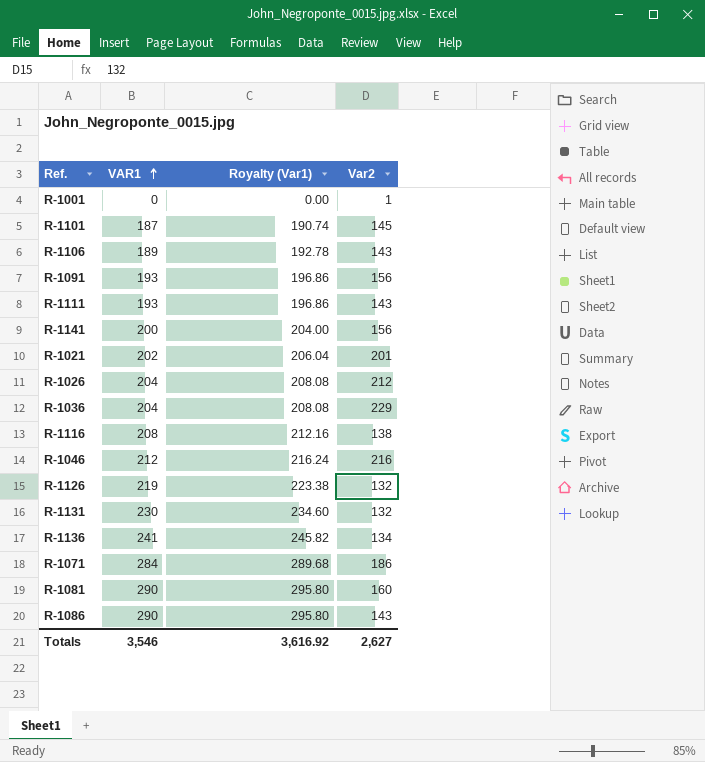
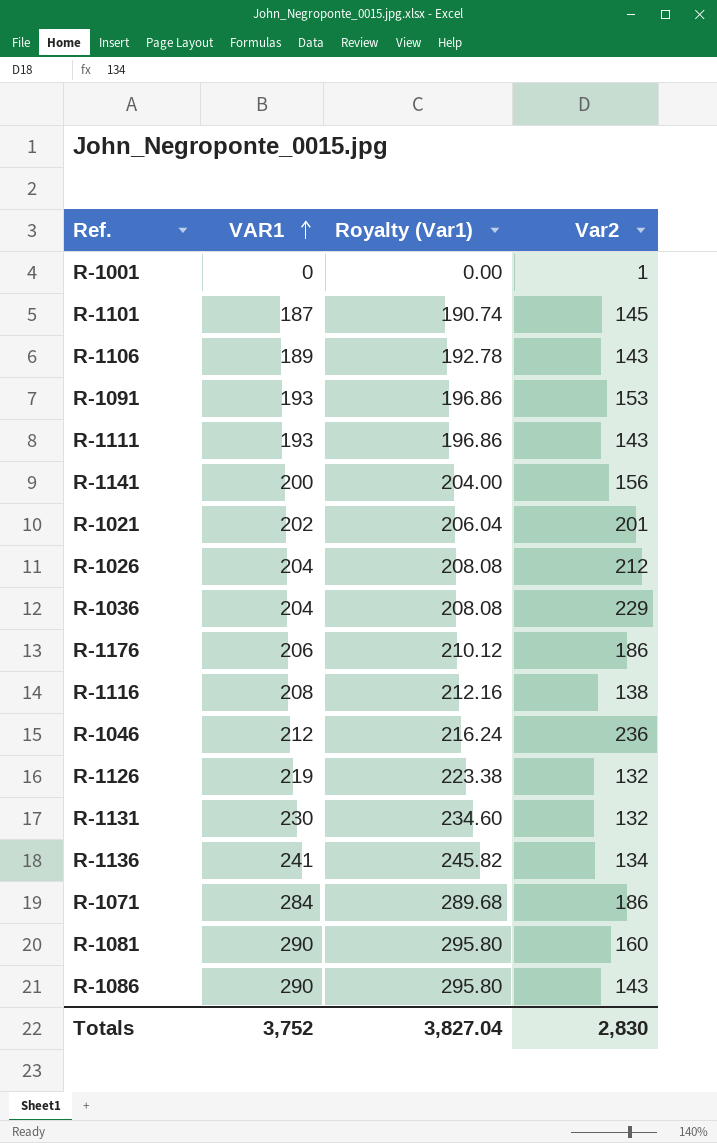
R-1091 | Var2: 156 -> 153
row R-1176: none -> 206 | 210.12 | 186
R-1046 | Var2: 216 -> 236
Totals | VAR1: 3,546 -> 3,752
Totals | Royalty (Var1): 3,616.92 -> 3,827.04
Totals | Var2: 2,627 -> 2,830

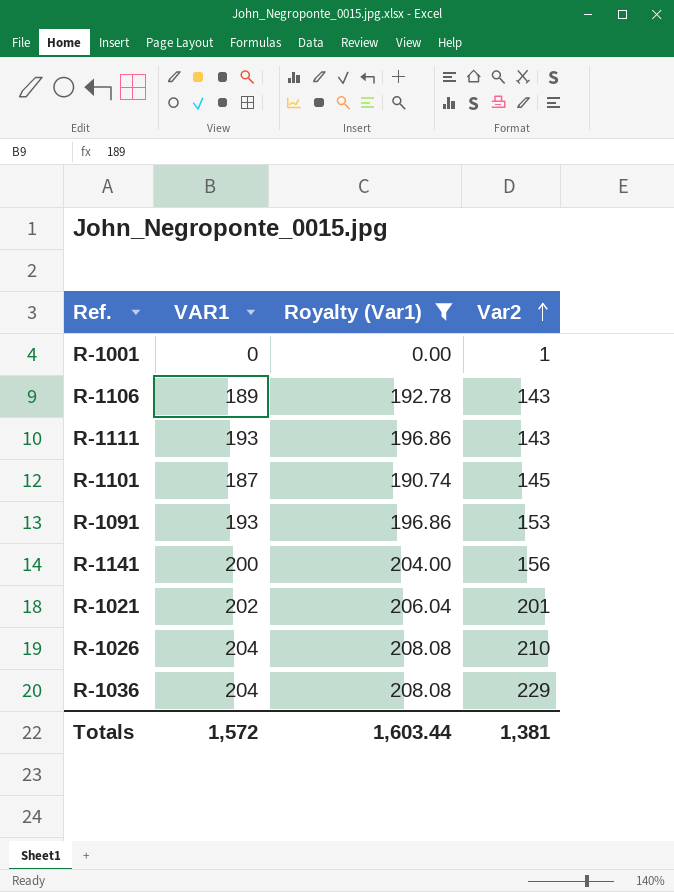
filter: none -> Royalty (Var1) <= 208.08
row order: VAR1 ascending -> Var2 ascending
R-1026 | Var2: 212 -> 210
Totals | VAR1: 3,752 -> 1,572
Totals | Royalty (Var1): 3,827.04 -> 1,603.44
Totals | Var2: 2,830 -> 1,381

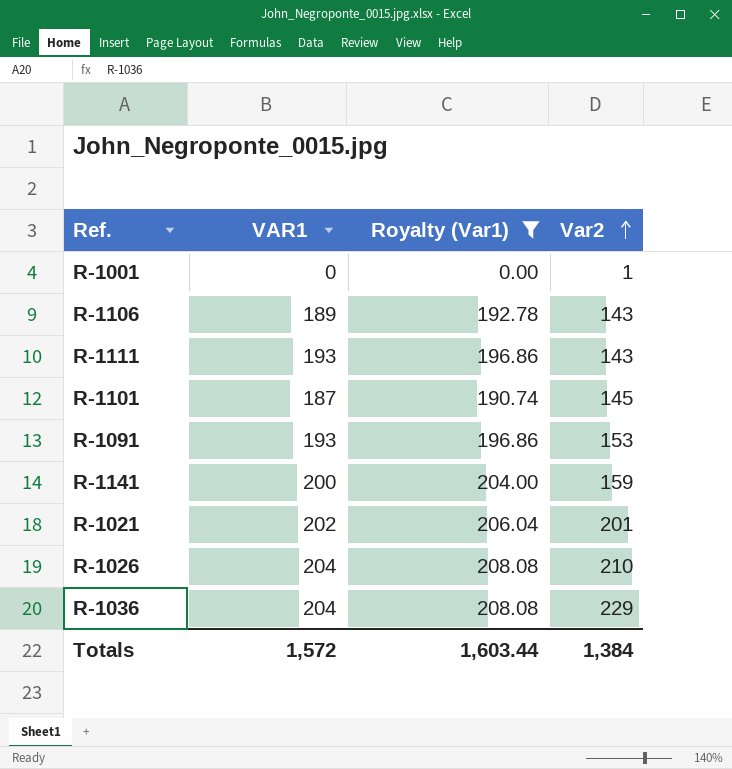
R-1141 | Var2: 156 -> 159
Totals | Var2: 1,381 -> 1,384

